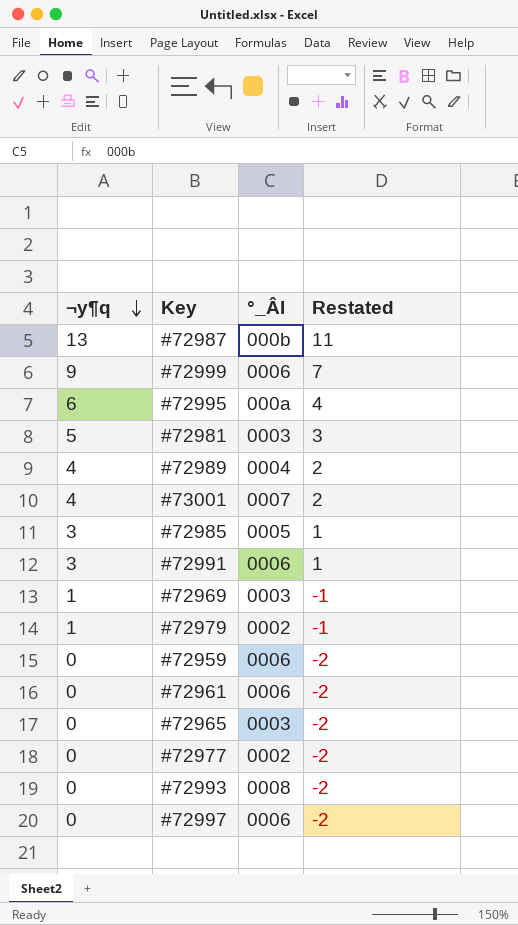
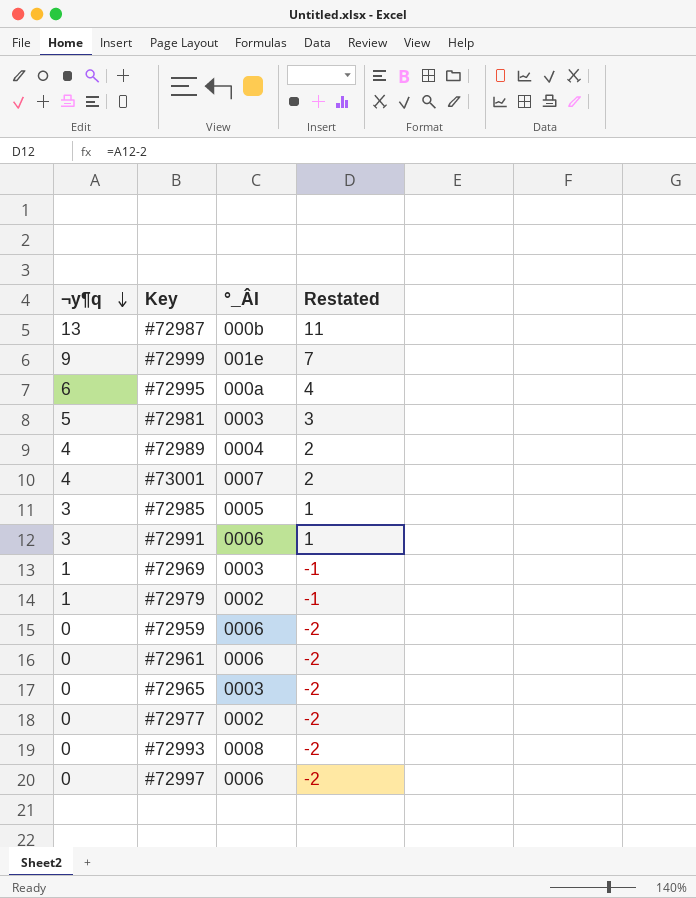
#72999 | °_ÂI: 0006 -> 001e

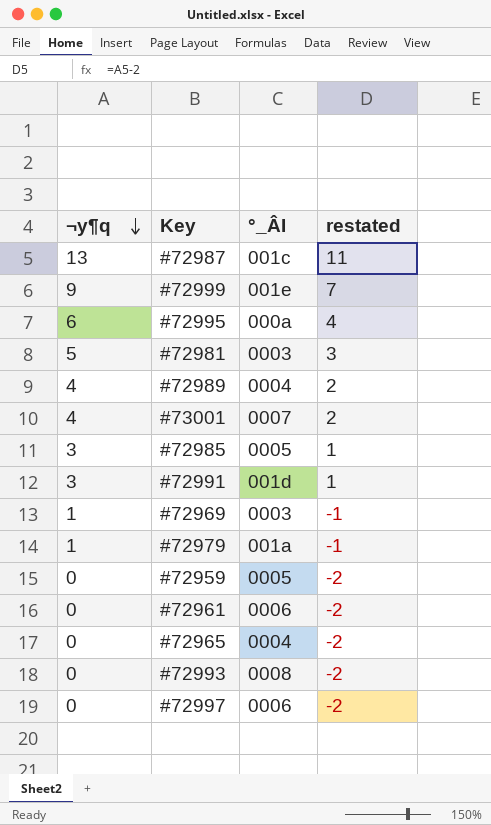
column name: Restated -> restated
row #72977: 0 | 0002 | -2 -> none
#72987 | °_ÂI: 000b -> 001c
#72991 | °_ÂI: 0006 -> 001d
#72979 | °_ÂI: 0002 -> 001a
#72959 | °_ÂI: 0006 -> 0005
#72965 | °_ÂI: 0003 -> 0004

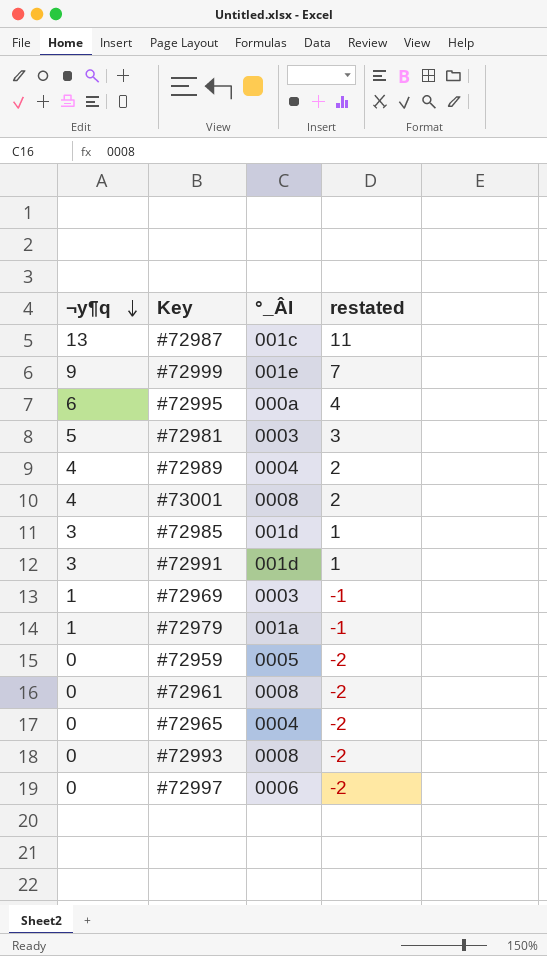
#73001 | °_ÂI: 0007 -> 0008
#72985 | °_ÂI: 0005 -> 001d
#72961 | °_ÂI: 0006 -> 0008

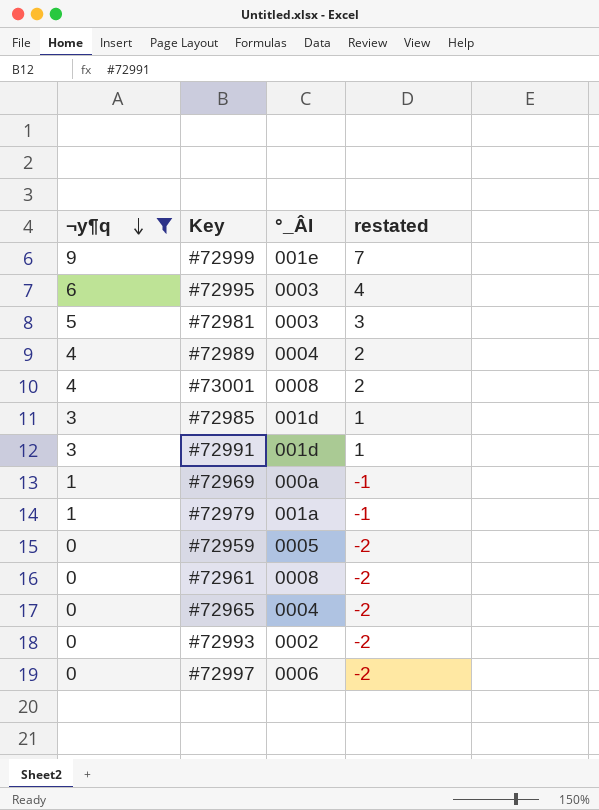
filter: none -> ¬y¶q != 13
#72995 | °_ÂI: 000a -> 0003
#72969 | °_ÂI: 0003 -> 000a
#72993 | °_ÂI: 0008 -> 0002

